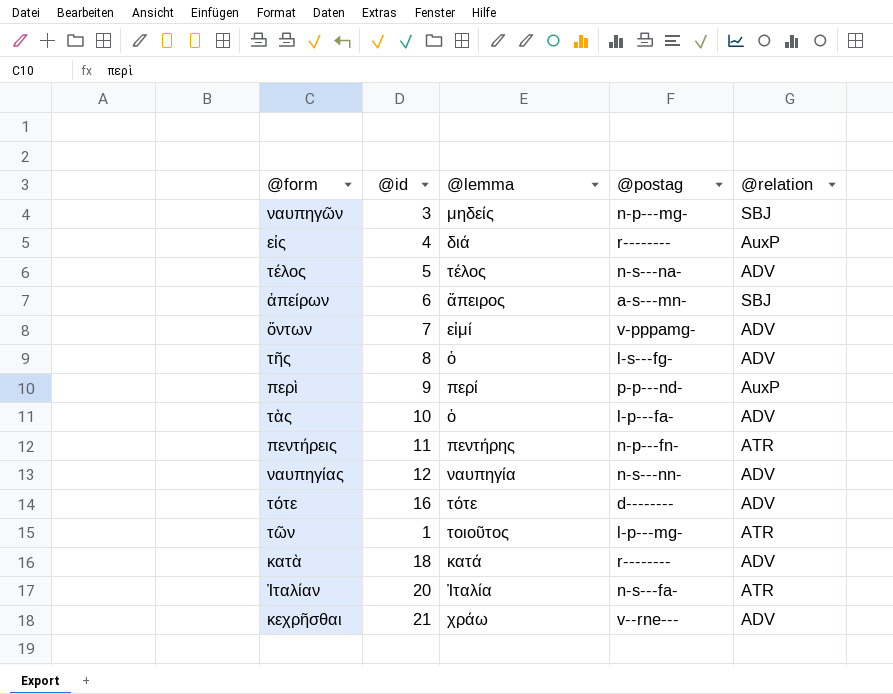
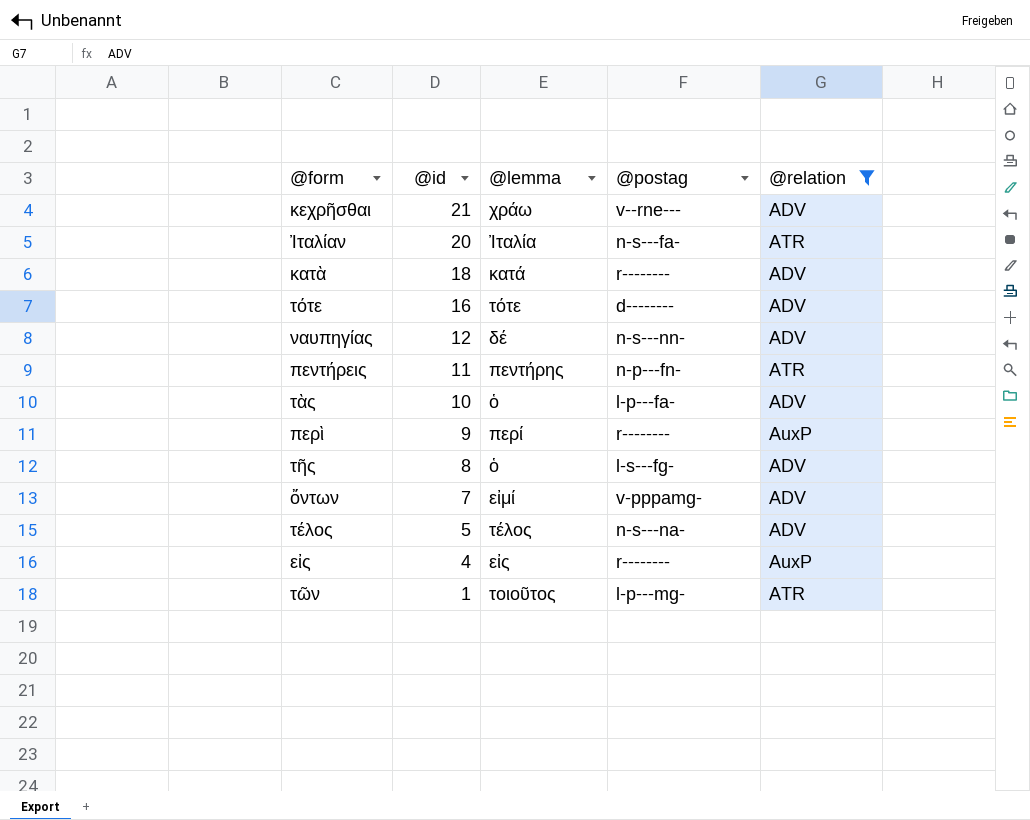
filter: none -> @relation != SBJ
row order: none -> @id descending
ναυπηγίας | @lemma: ναυπηγία -> δέ
περὶ | @postag: p-p---nd- -> r--------
εἰς | @lemma: διά -> εἰς

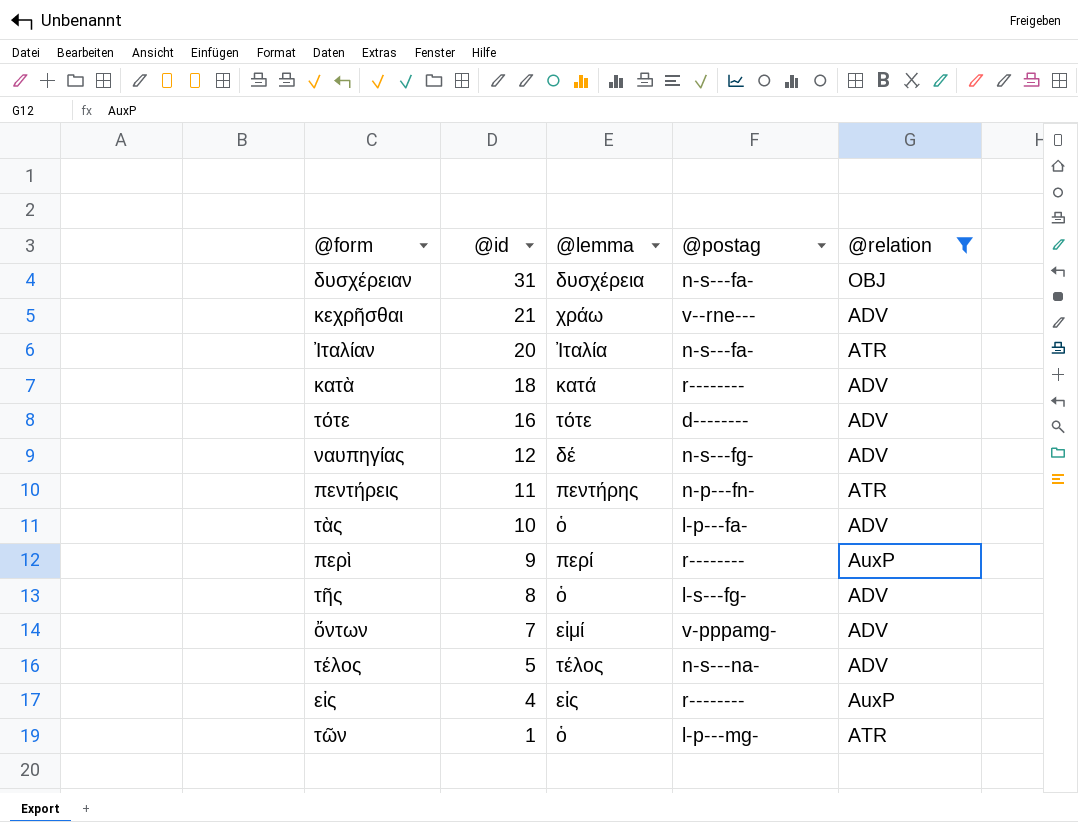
row δυσχέρειαν: none -> 31 | δυσχέρεια | n-s---fa- | OBJ
ναυπηγίας | @postag: n-s---nn- -> n-s---fg-
τῶν | @lemma: τοιοῦτος -> ὁ

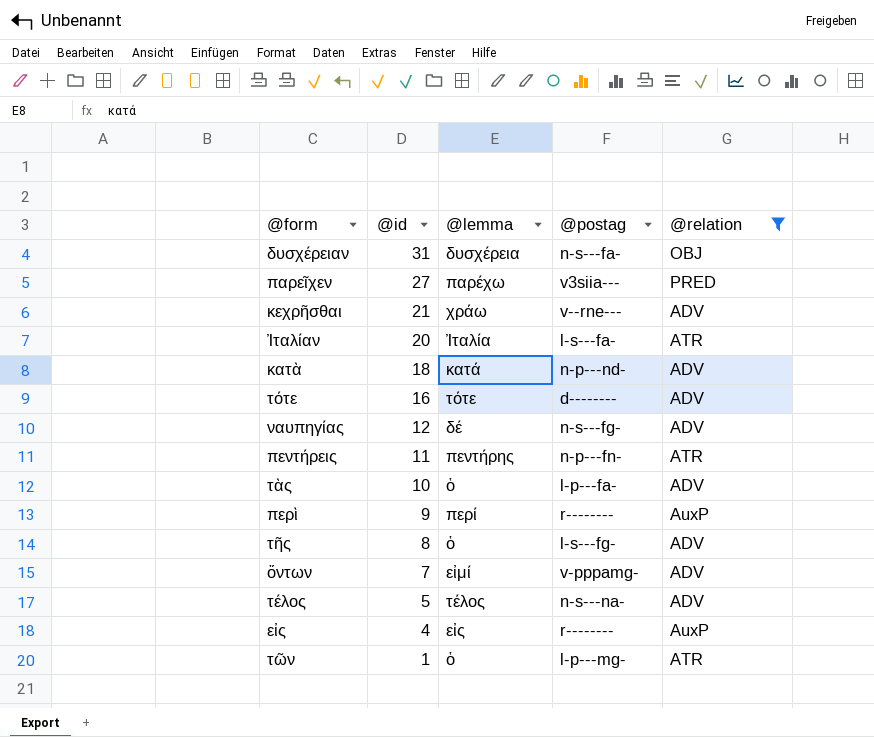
row παρεῖχεν: none -> 27 | παρέχω | v3siia--- | PRED
Ἰταλίαν | @postag: n-s---fa- -> l-s---fa-
κατὰ | @postag: r-------- -> n-p---nd-

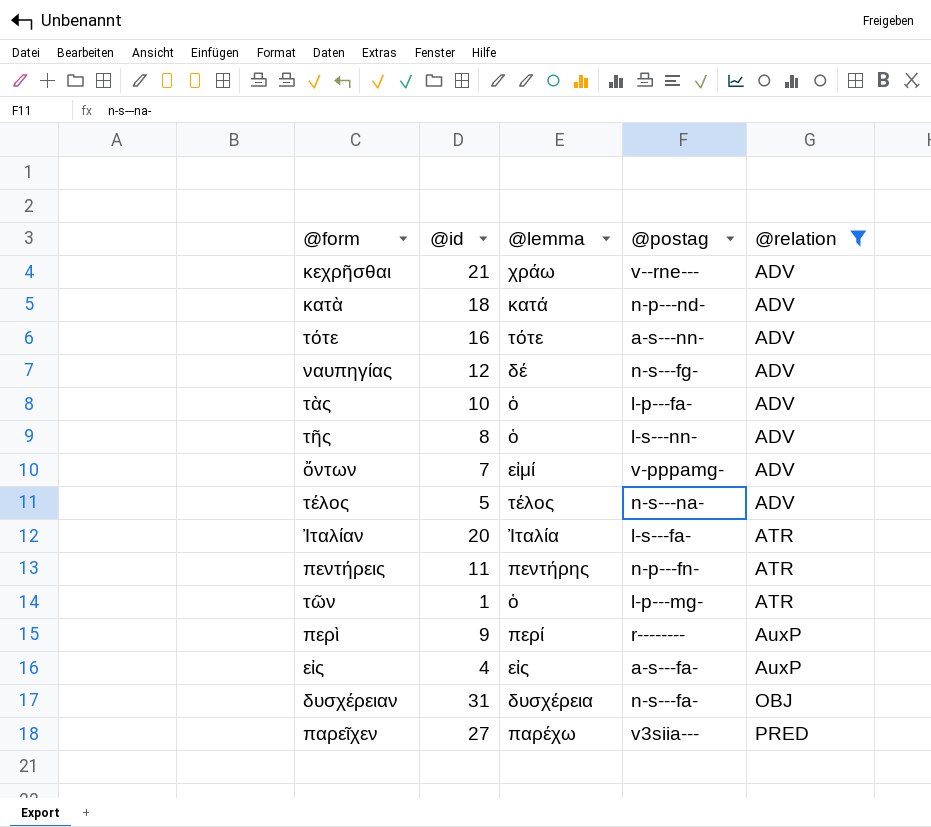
row order: @id descending -> @relation ascending
τότε | @postag: d-------- -> a-s---nn-
τῆς | @postag: l-s---fg- -> l-s---nn-
εἰς | @postag: r-------- -> a-s---fa-

